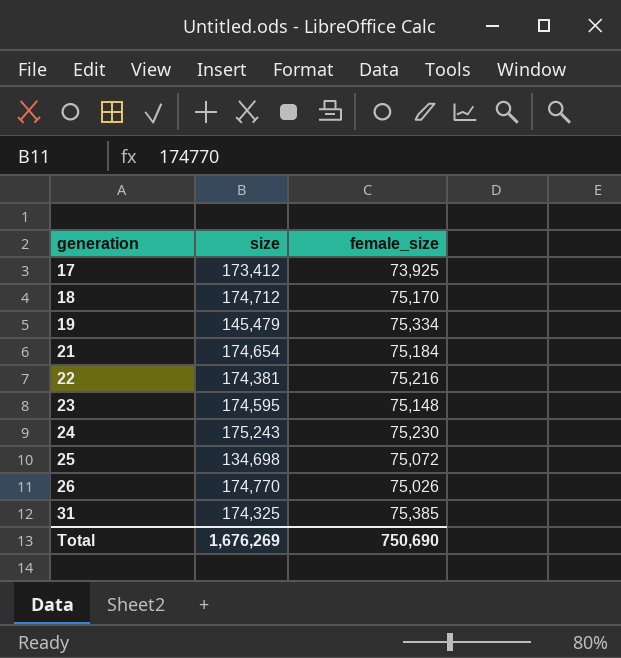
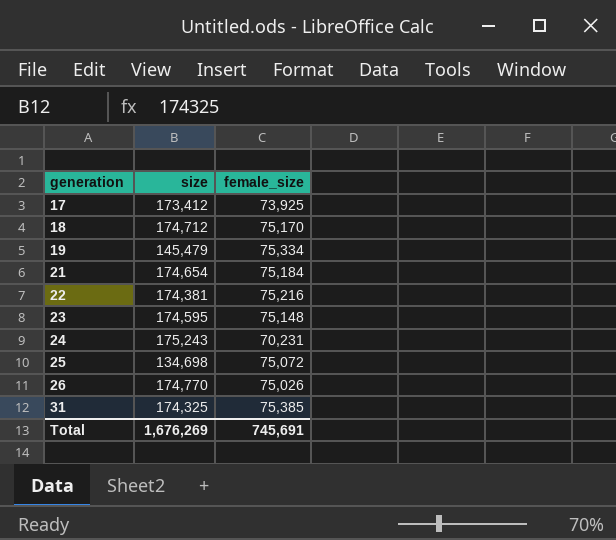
24 | female_size: 75,230 -> 70,231
Total | female_size: 750,690 -> 745,691

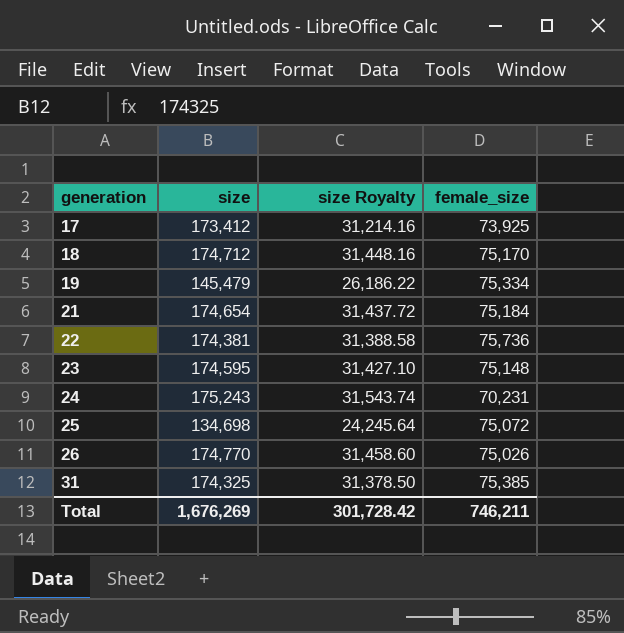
column size Royalty | formula: none -> [size] * 0.18
22 | female_size: 75,216 -> 75,736
Total | female_size: 745,691 -> 746,211

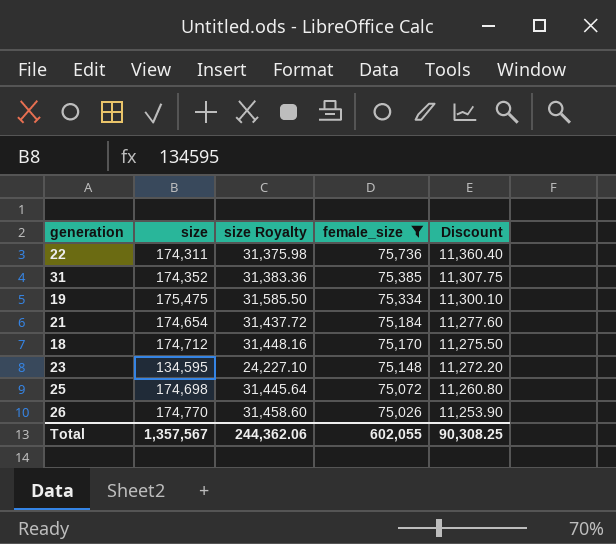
filter: none -> female_size >= 75,026
row order: generation ascending -> female_size descending
column Discount | formula: none -> [female_size] * 0.15
22 | size: 174,381 -> 174,311
22 | size Royalty: 31,388.58 -> 31,375.98
31 | size: 174,325 -> 174,352
31 | size Royalty: 31,378.50 -> 31,383.36
19 | size: 145,479 -> 175,475
19 | size Royalty: 26,186.22 -> 31,585.50
23 | size: 174,595 -> 134,595
23 | size Royalty: 31,427.10 -> 24,227.10
25 | size: 134,698 -> 174,698
25 | size Royalty: 24,245.64 -> 31,445.64
Total | size: 1,676,269 -> 1,357,567
Total | size Royalty: 301,728.42 -> 244,362.06
Total | female_size: 746,211 -> 602,055

